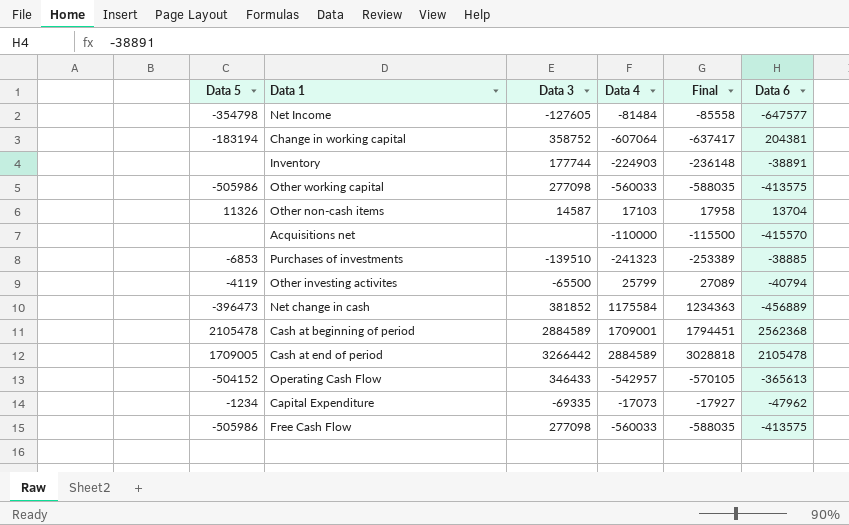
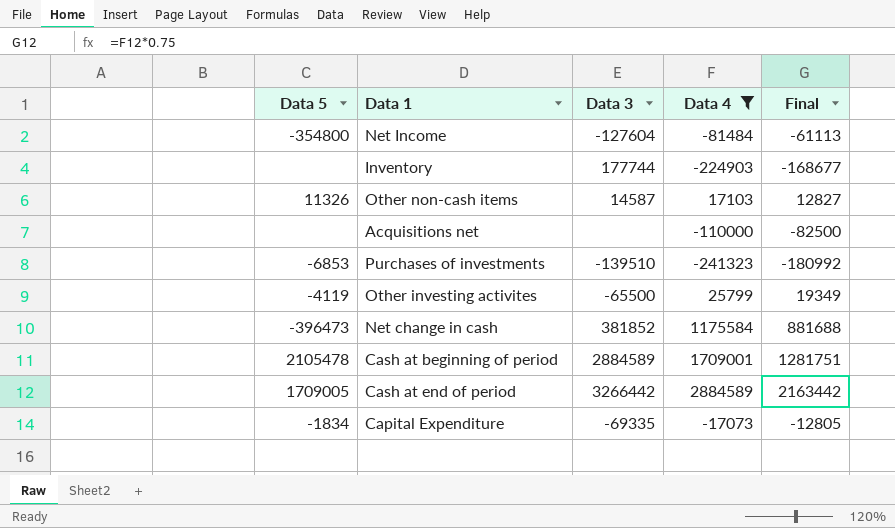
filter: none -> Data 4 >= -241323
column Data 6 | position: 6 -> none
column Final | formula: [Data 4] * 1.05 -> [Data 4] * 0.75
Net Income | Data 5: -354798 -> -354800
Net Income | Data 3: -127605 -> -127604
Capital Expenditure | Data 5: -1234 -> -1834

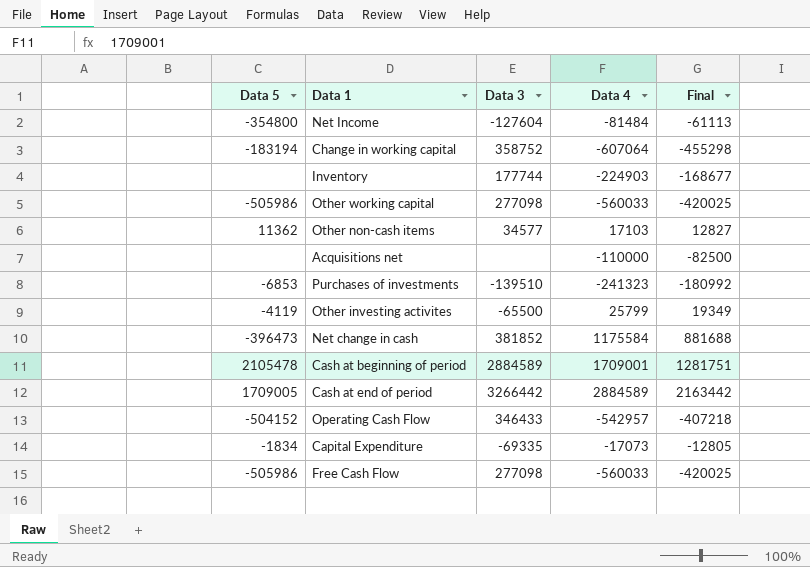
filter: Data 4 >= -241323 -> none
Other non-cash items | Data 5: 11326 -> 11362
Other non-cash items | Data 3: 14587 -> 34577

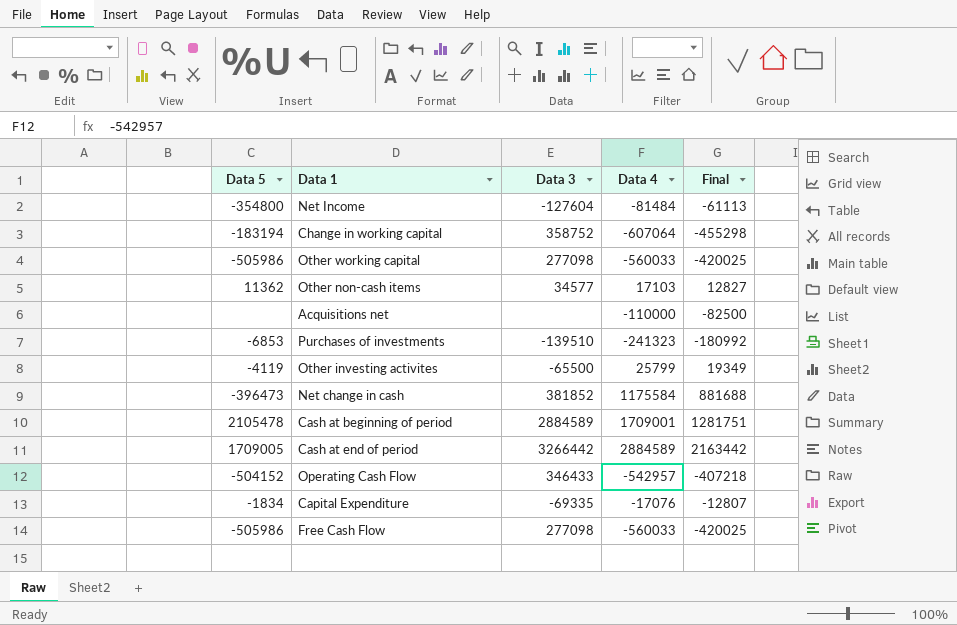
row Inventory: none | 177744 | -224903 | -168677 -> none
Capital Expenditure | Data 4: -17073 -> -17076
Capital Expenditure | Final: -12805 -> -12807

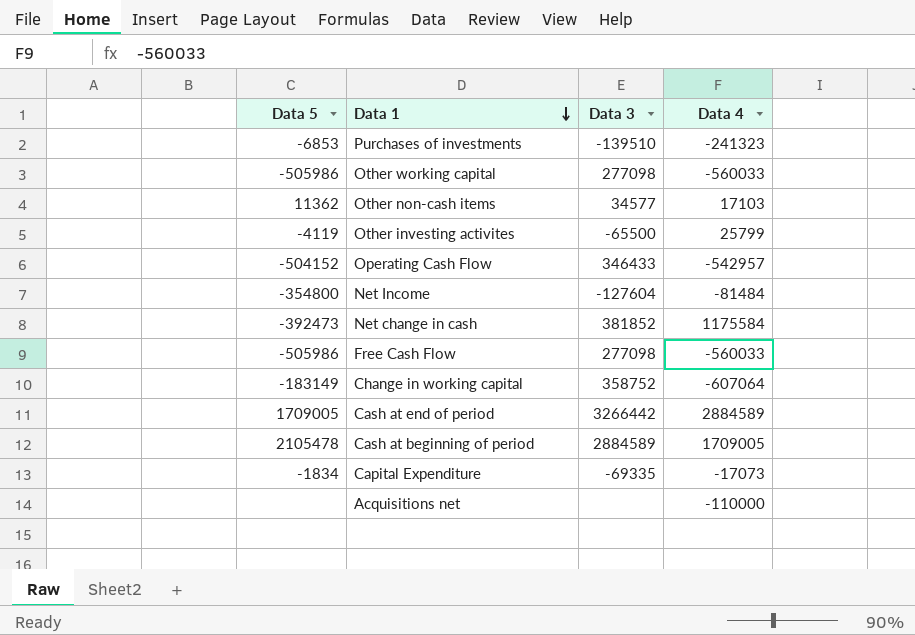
row order: none -> Data 1 descending
column Final | formula: [Data 4] * 0.75 -> none
Net change in cash | Data 5: -396473 -> -392473
Change in working capital | Data 5: -183194 -> -183149
Cash at beginning of period | Data 4: 1709001 -> 1709005
Capital Expenditure | Data 4: -17076 -> -17073

